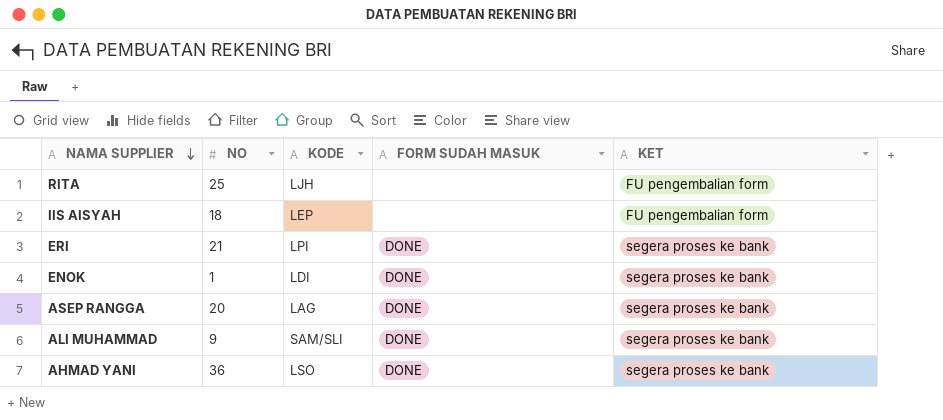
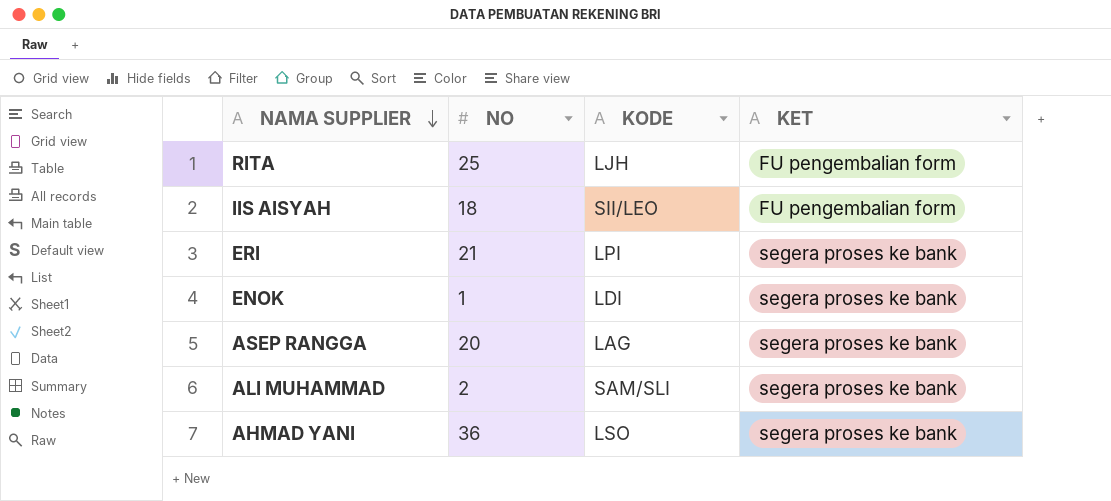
column FORM SUDAH MASUK | position: 4 -> none
IIS AISYAH | KODE: LEP -> SII/LEO
ALI MUHAMMAD | NO: 9 -> 2

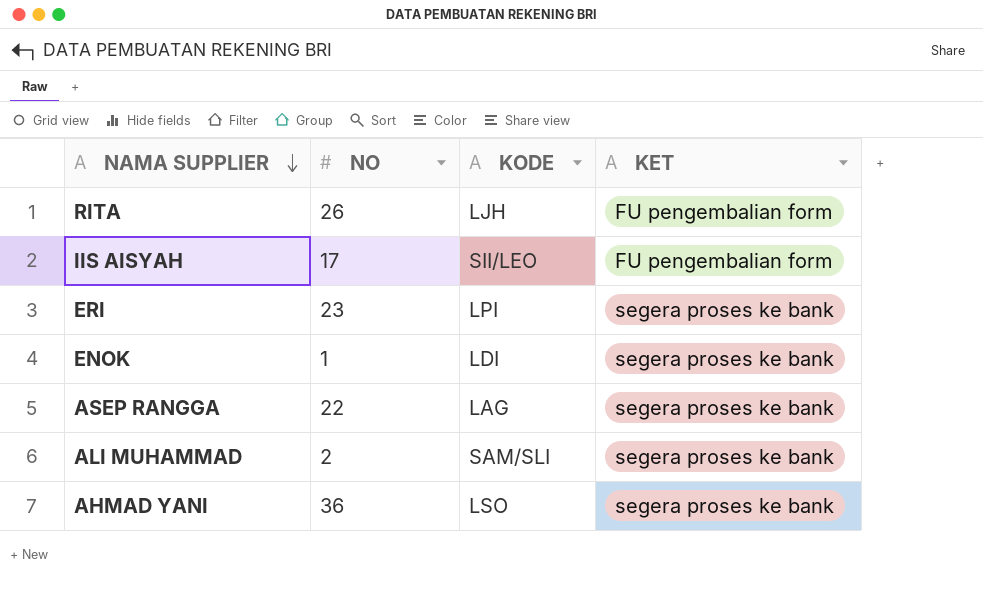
RITA | NO: 25 -> 26
IIS AISYAH | NO: 18 -> 17
ERI | NO: 21 -> 23
ASEP RANGGA | NO: 20 -> 22

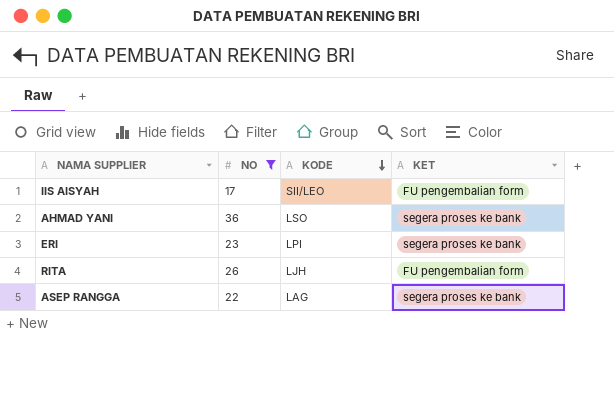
filter: none -> NO >= 17
row order: NAMA SUPPLIER descending -> KODE descending

